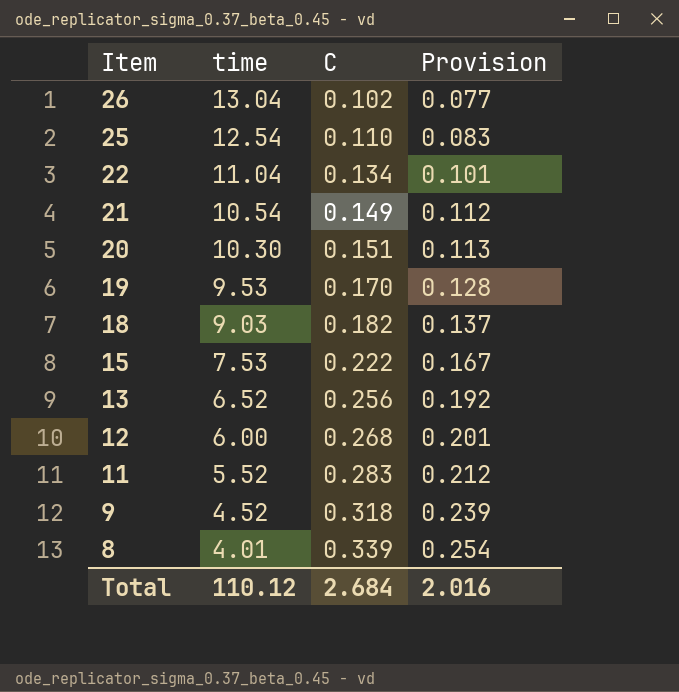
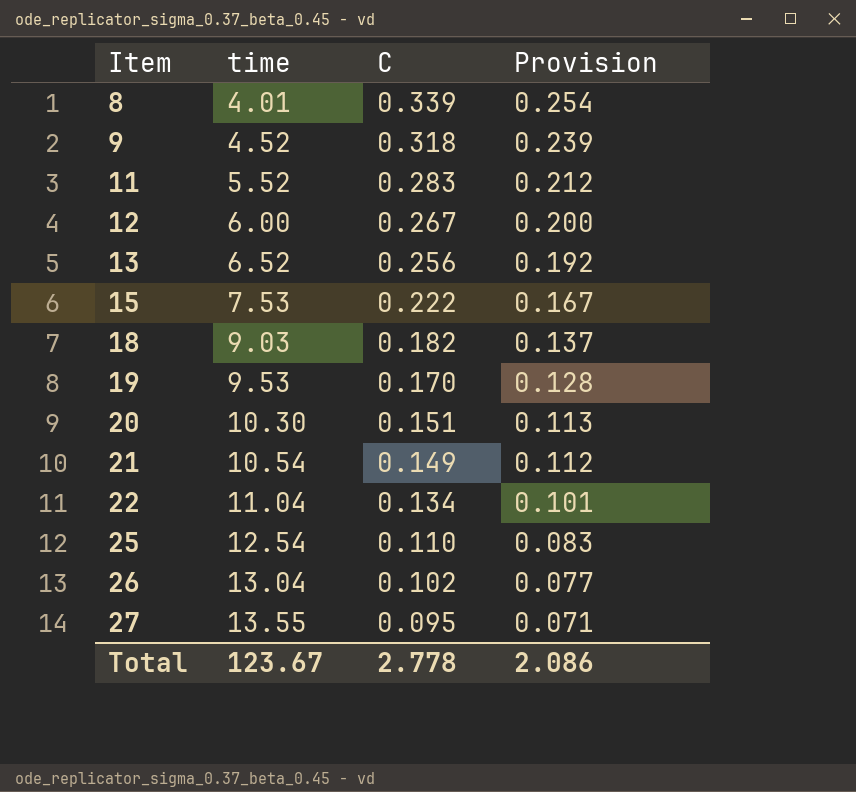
row order: Item descending -> Item ascending
12 | C: 0.268 -> 0.267
12 | Provision: 0.201 -> 0.200
row 27: none -> 13.55 | 0.095 | 0.071
Total | time: 110.12 -> 123.67
Total | C: 2.684 -> 2.778
Total | Provision: 2.016 -> 2.086

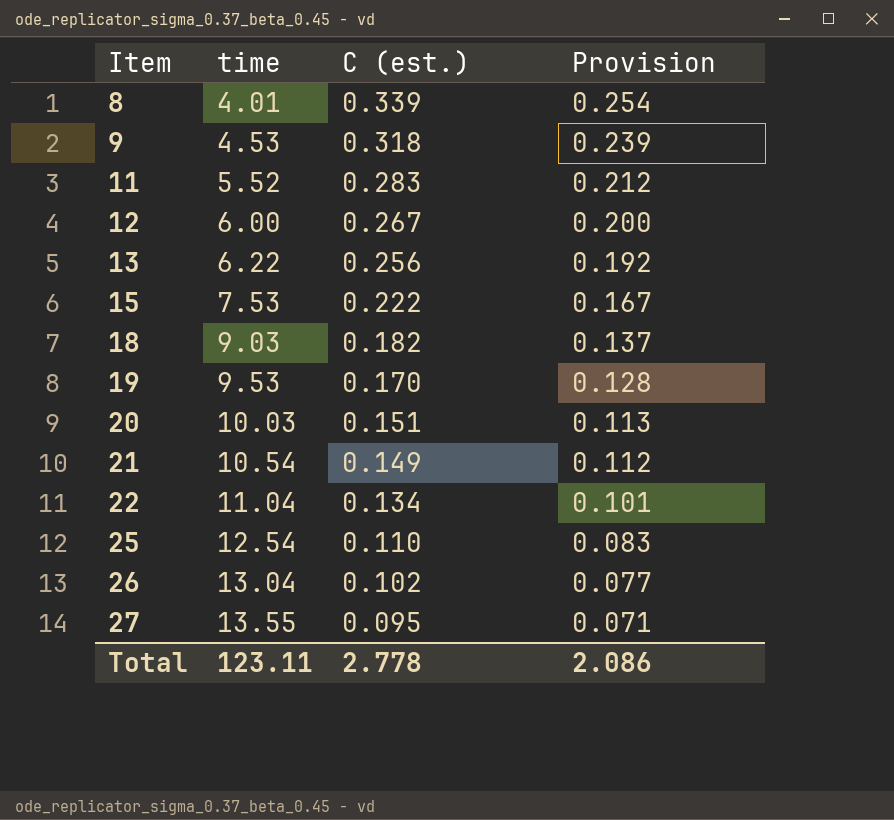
column name: C -> C (est.)
9 | time: 4.52 -> 4.53
13 | time: 6.52 -> 6.22
20 | time: 10.30 -> 10.03
Total | time: 123.67 -> 123.11

